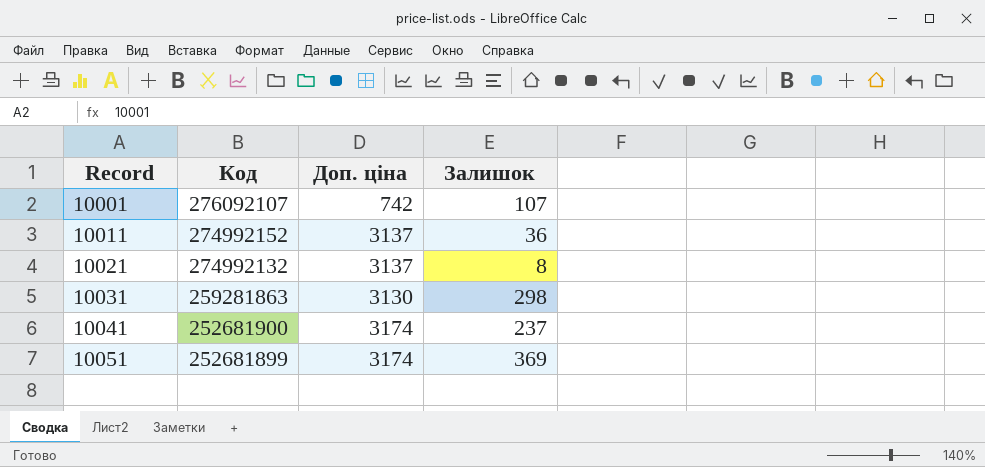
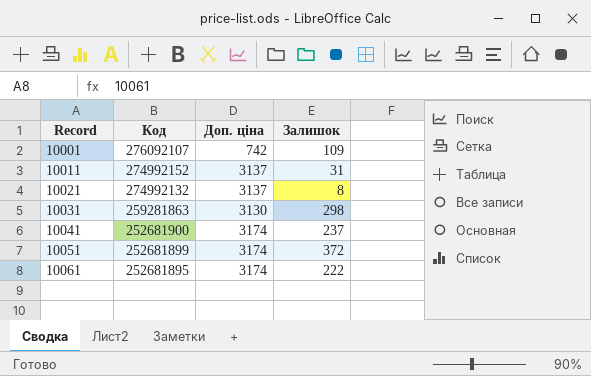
10001 | Залишок: 107 -> 109
10011 | Залишок: 36 -> 31
10051 | Залишок: 369 -> 372
row 10061: none -> 252681895 | 3174 | 222

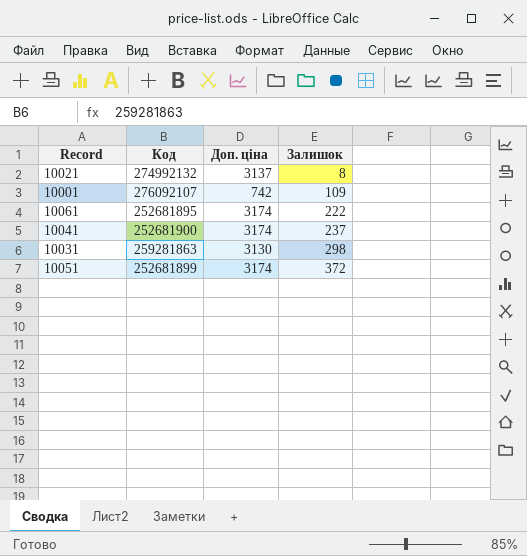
row order: Record ascending -> Залишок ascending
row 10011: 274992152 | 3137 | 31 -> none

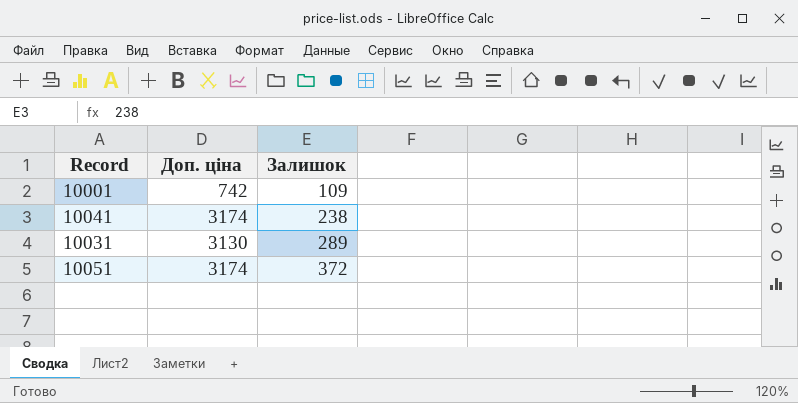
column Код | position: 2 -> none
row 10021: 274992132 | 3137 | 8 -> none
row 10061: 252681895 | 3174 | 222 -> none
10041 | Залишок: 237 -> 238
10031 | Залишок: 298 -> 289

